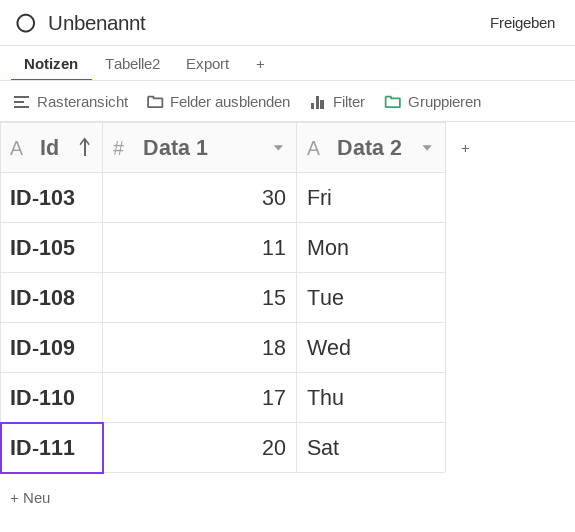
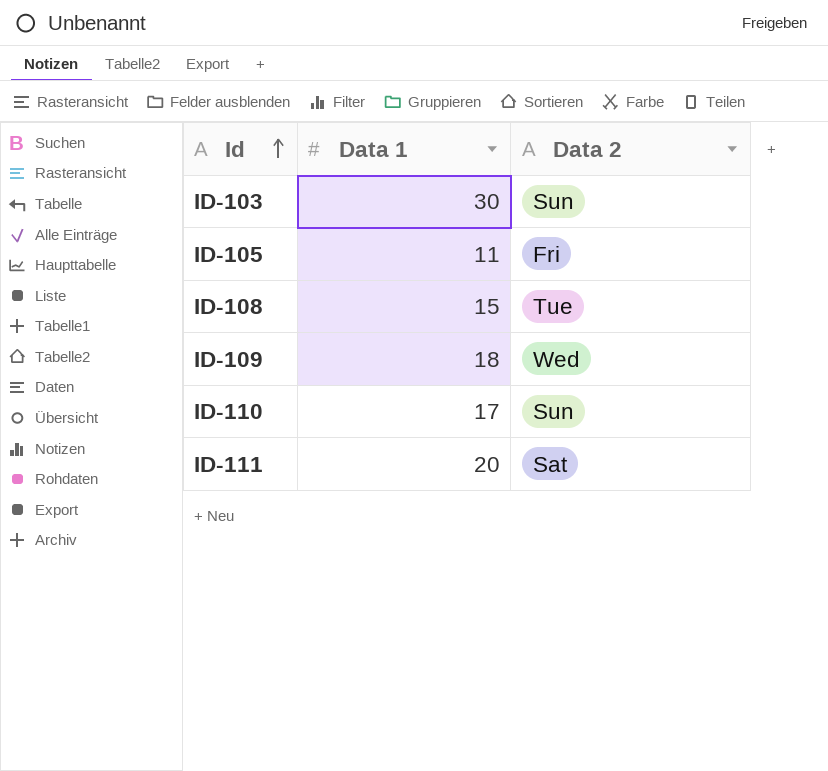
ID-103 | Data 2: Fri -> Sun
ID-105 | Data 2: Mon -> Fri
ID-110 | Data 2: Thu -> Sun

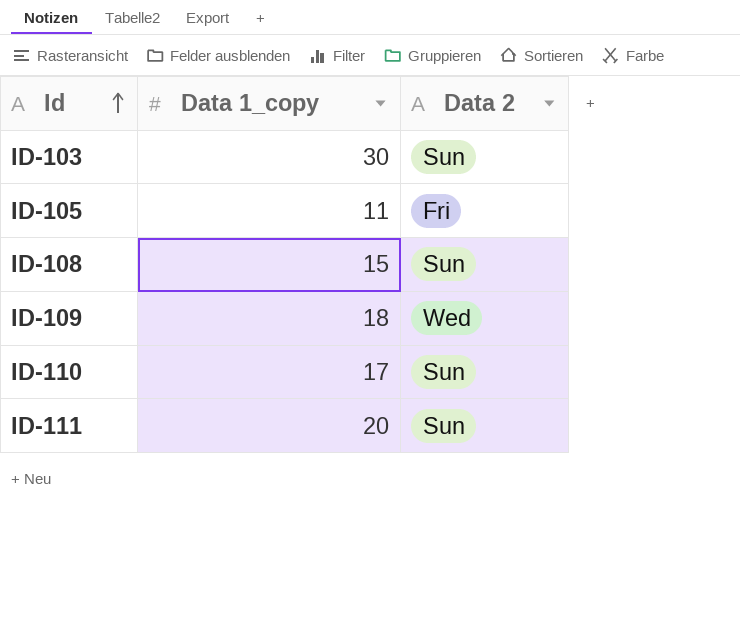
column name: Data 1 -> Data 1_copy
ID-108 | Data 2: Tue -> Sun
ID-111 | Data 2: Sat -> Sun

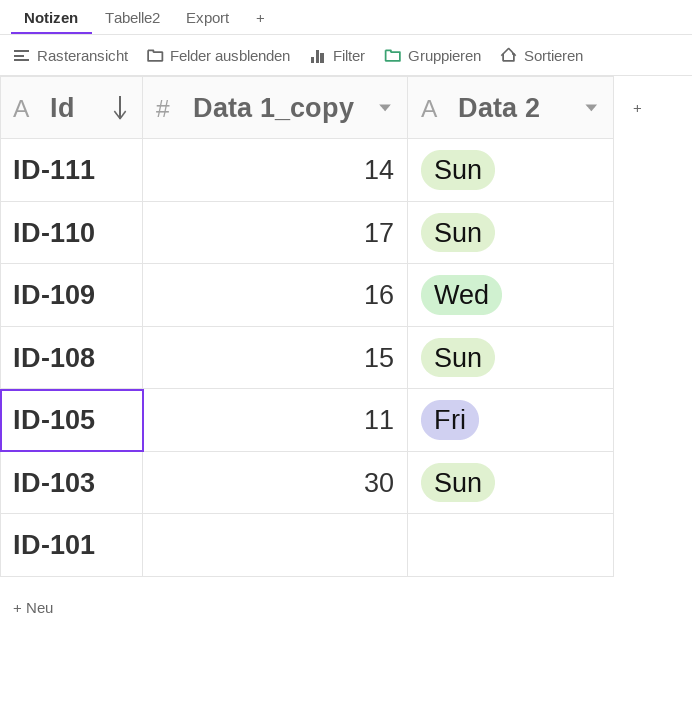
row order: Id ascending -> Id descending
ID-111 | Data 1_copy: 20 -> 14
ID-109 | Data 1_copy: 18 -> 16
row ID-101: none -> none | none

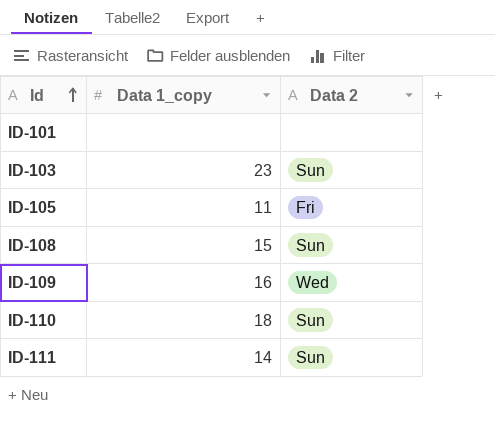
row order: Id descending -> Id ascending
ID-103 | Data 1_copy: 30 -> 23
ID-110 | Data 1_copy: 17 -> 18

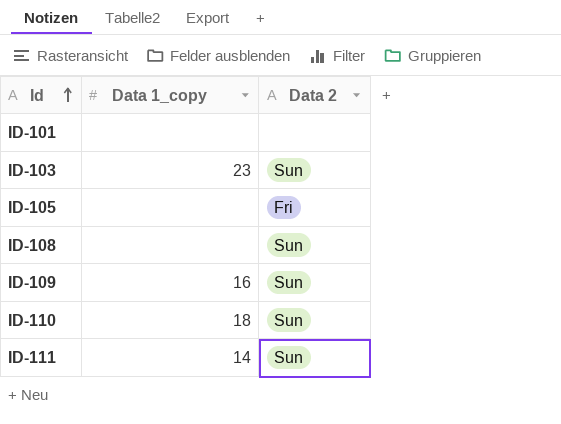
ID-105 | Data 1_copy: 11 -> none
ID-108 | Data 1_copy: 15 -> none
ID-109 | Data 2: Wed -> Sun

